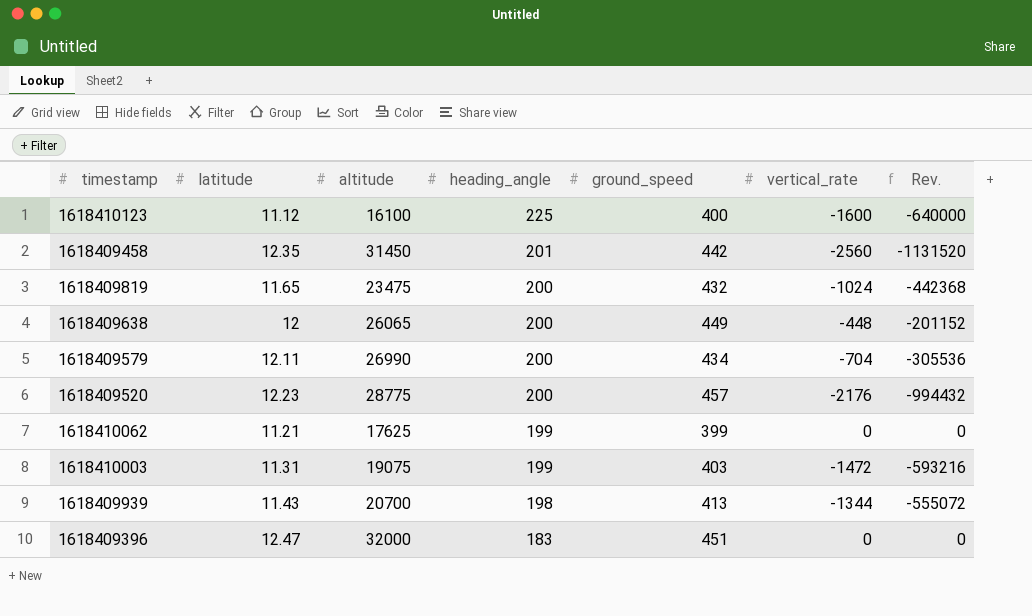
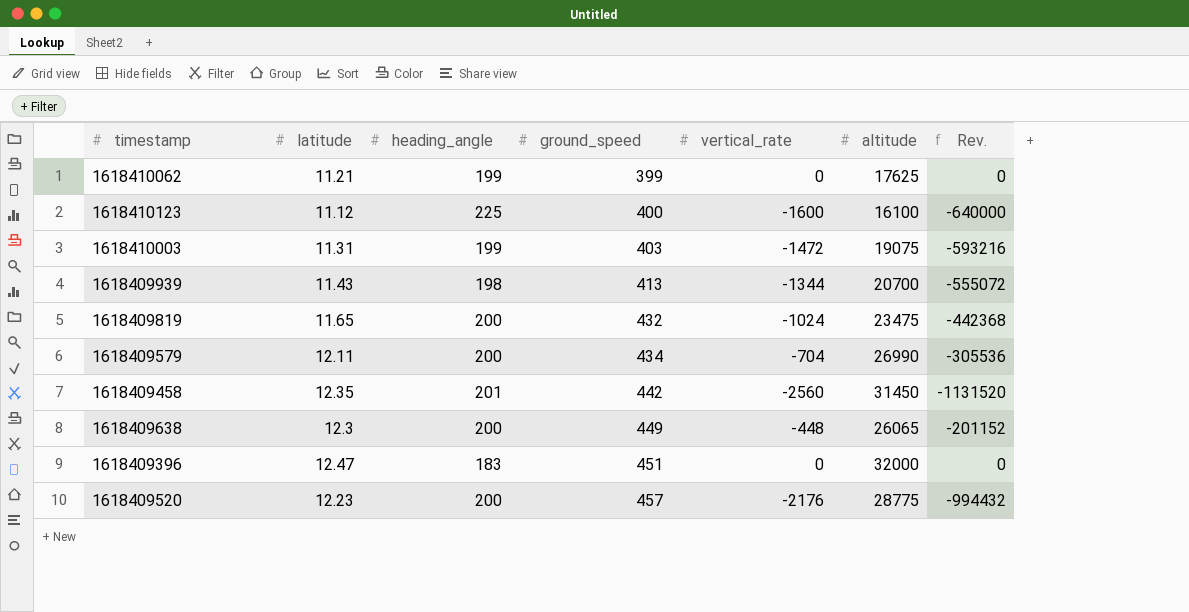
row order: heading_angle descending -> ground_speed ascending
column altitude | position: 3 -> 6
1618409638 | latitude: 12 -> 12.3

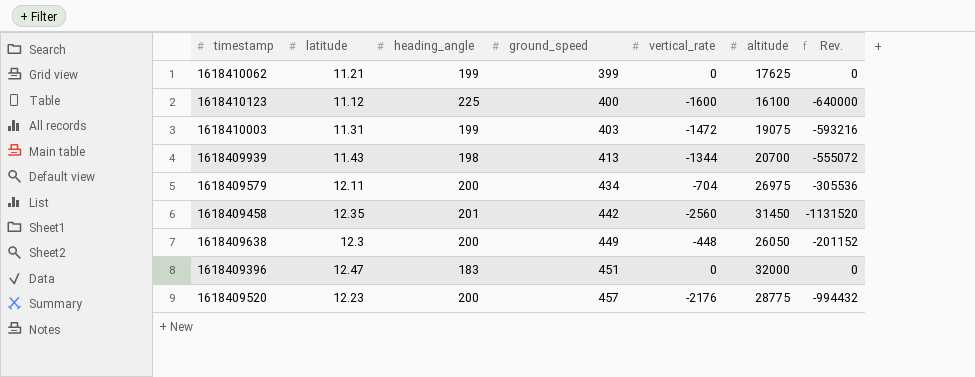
row 1618409819: 11.65 | 200 | 432 | -1024 | 23475 | -442368 -> none
1618409579 | altitude: 26990 -> 26975
1618409638 | altitude: 26065 -> 26050

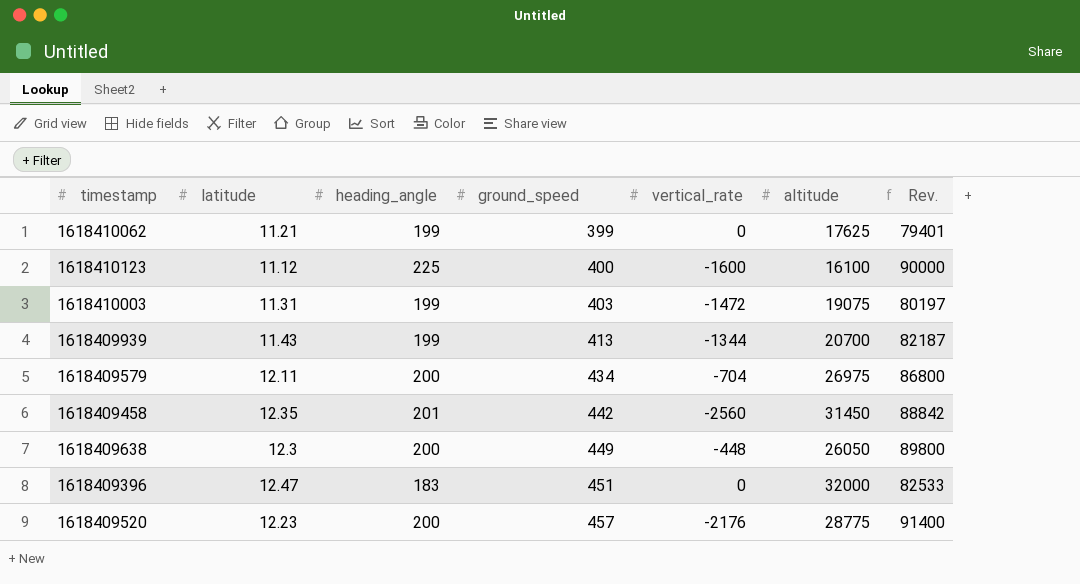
column Rev. | formula: [ground_speed] * [vertical_rate] -> [heading_angle] * [ground_speed]
1618409939 | heading_angle: 198 -> 199

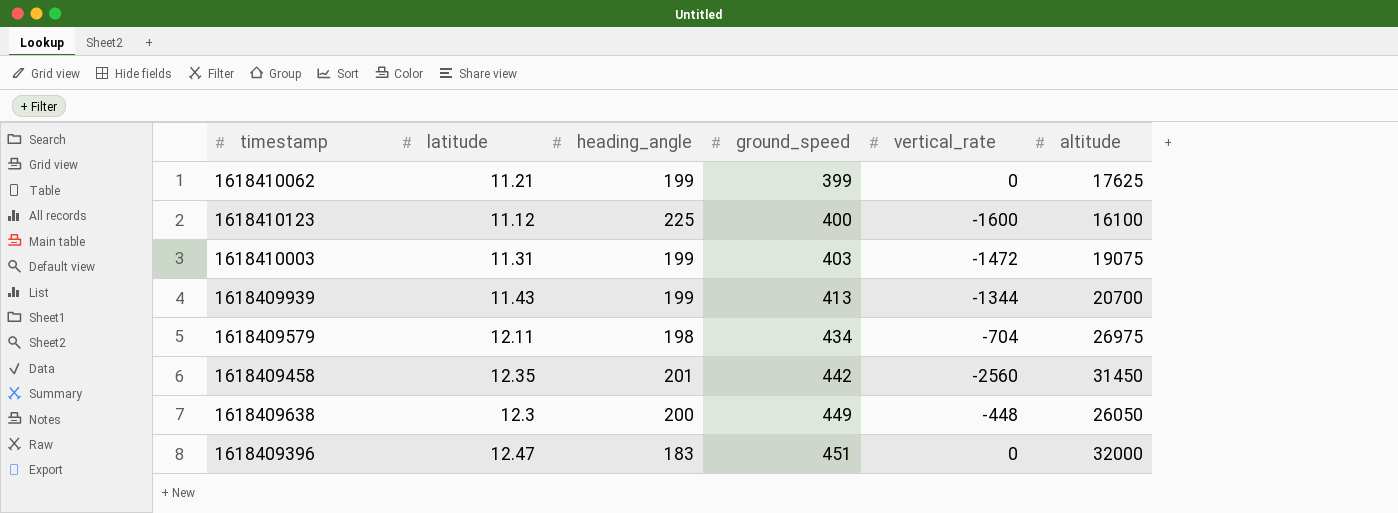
column Rev. | formula: [heading_angle] * [ground_speed] -> none
row 1618409520: 12.23 | 200 | 457 | -2176 | 28775 | 91400 -> none
1618409579 | heading_angle: 200 -> 198

